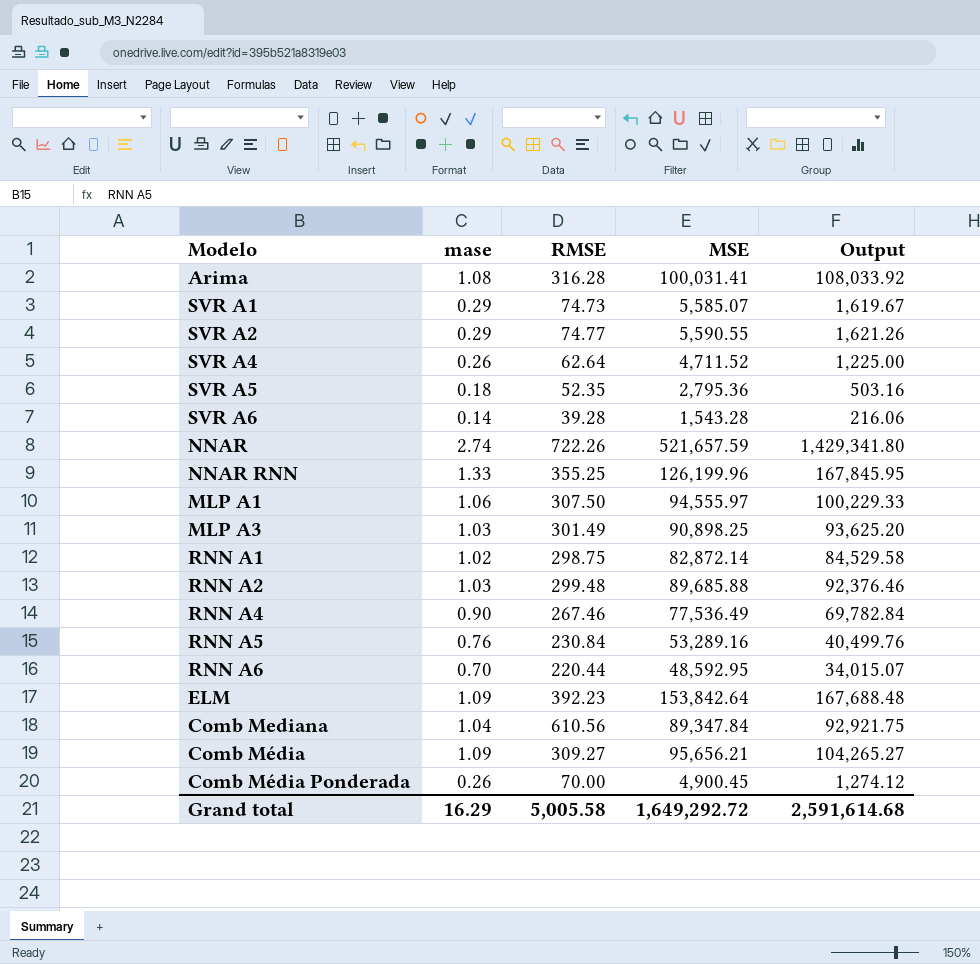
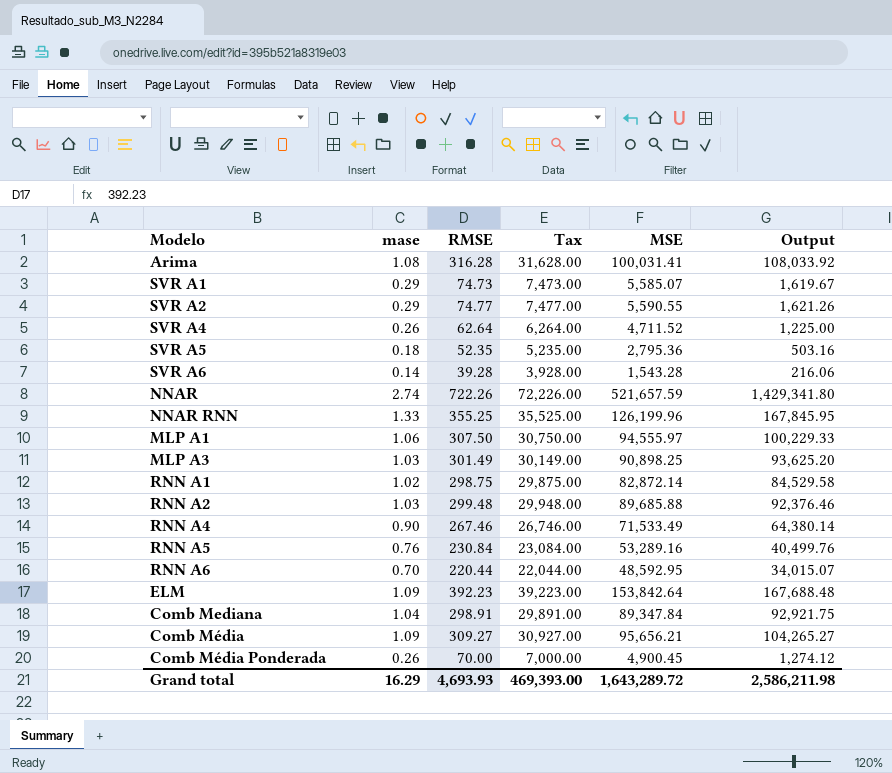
column Tax | formula: none -> [RMSE] * 100
RNN A4 | MSE: 77,536.49 -> 71,533.49
RNN A4 | Output: 69,782.84 -> 64,380.14
Comb Mediana | RMSE: 610.56 -> 298.91
Grand total | RMSE: 5,005.58 -> 4,693.93
Grand total | MSE: 1,649,292.72 -> 1,643,289.72
Grand total | Output: 2,591,614.68 -> 2,586,211.98

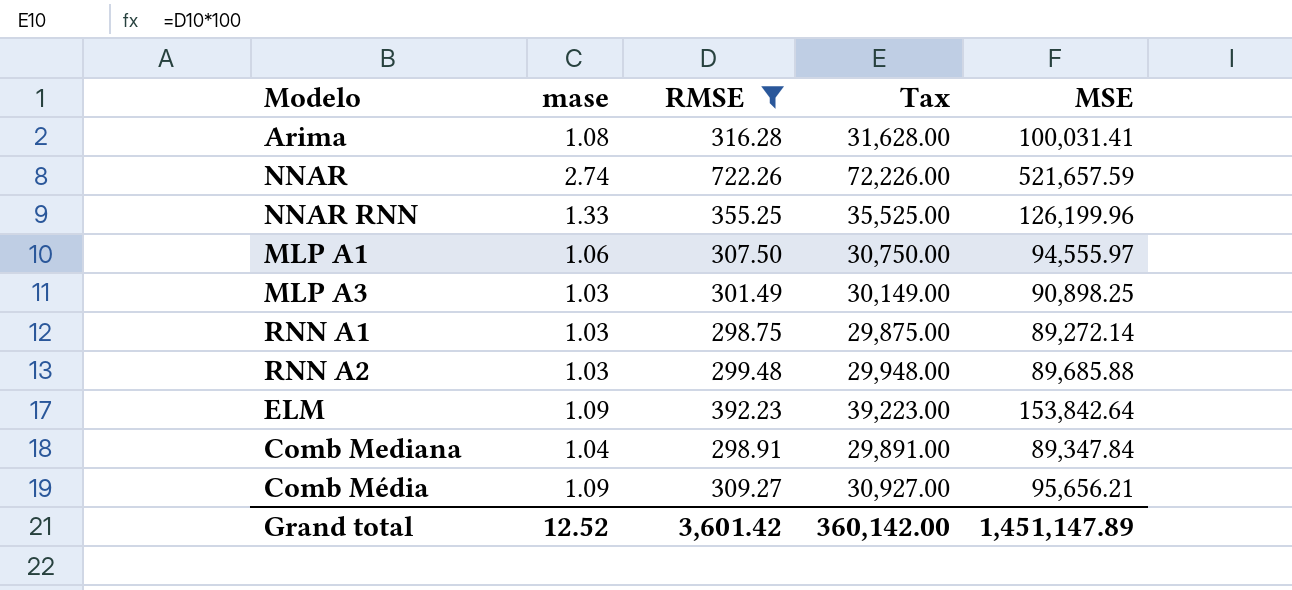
filter: none -> RMSE >= 298.75
column Output | formula: [mase] * [MSE] -> none
RNN A1 | mase: 1.02 -> 1.03
RNN A1 | MSE: 82,872.14 -> 89,272.14
Grand total | mase: 16.29 -> 12.52
Grand total | RMSE: 4,693.93 -> 3,601.42
Grand total | Tax: 469,393.00 -> 360,142.00
Grand total | MSE: 1,643,289.72 -> 1,451,147.89

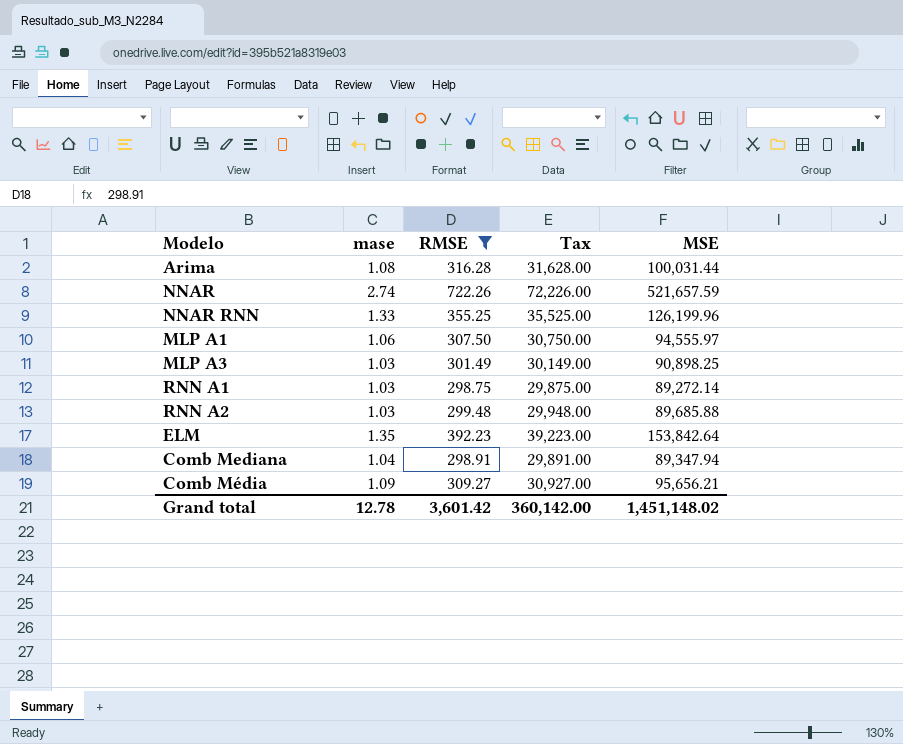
Arima | MSE: 100,031.41 -> 100,031.44
ELM | mase: 1.09 -> 1.35
Comb Mediana | MSE: 89,347.84 -> 89,347.94
Grand total | mase: 12.52 -> 12.78
Grand total | MSE: 1,451,147.89 -> 1,451,148.02

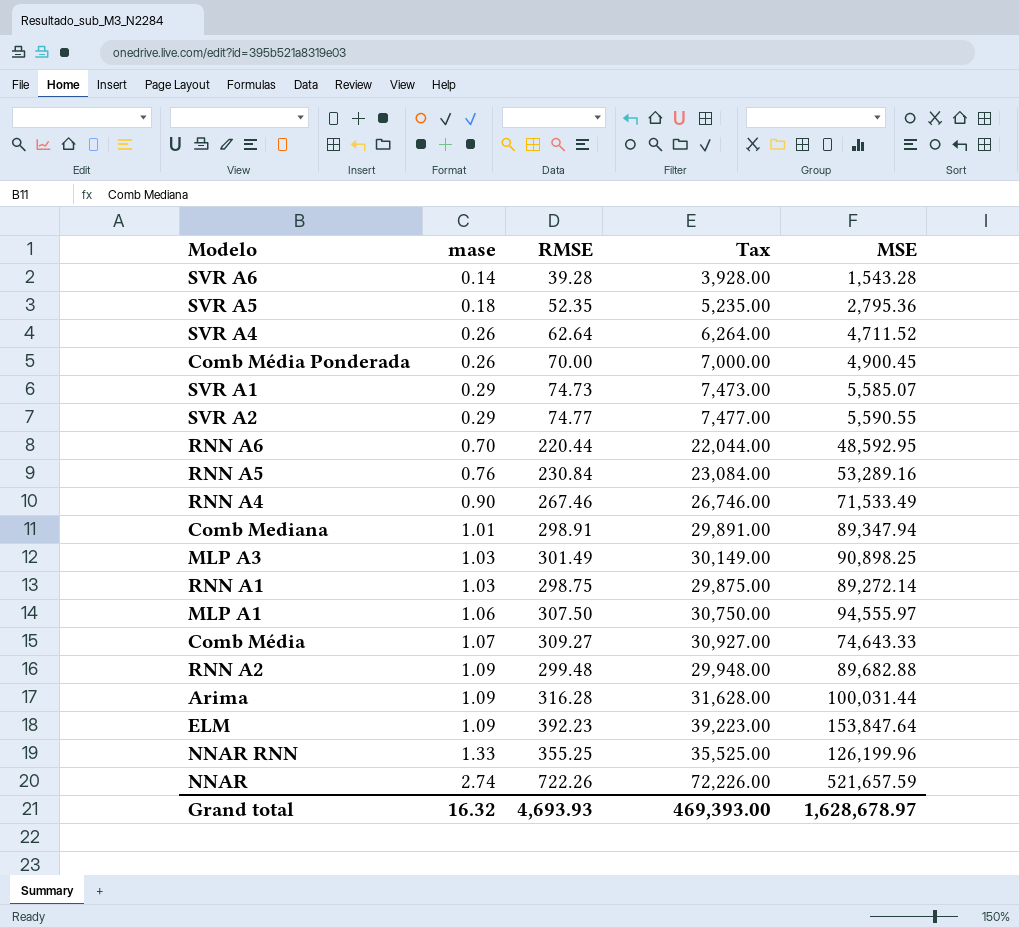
filter: RMSE >= 298.75 -> none
row order: none -> mase ascending
Comb Mediana | mase: 1.04 -> 1.01
Comb Média | mase: 1.09 -> 1.07
Comb Média | MSE: 95,656.21 -> 74,643.33
RNN A2 | mase: 1.03 -> 1.09
RNN A2 | MSE: 89,685.88 -> 89,682.88
Arima | mase: 1.08 -> 1.09
ELM | mase: 1.35 -> 1.09
ELM | MSE: 153,842.64 -> 153,847.64
Grand total | mase: 12.78 -> 16.32
Grand total | RMSE: 3,601.42 -> 4,693.93
Grand total | Tax: 360,142.00 -> 469,393.00
Grand total | MSE: 1,451,148.02 -> 1,628,678.97

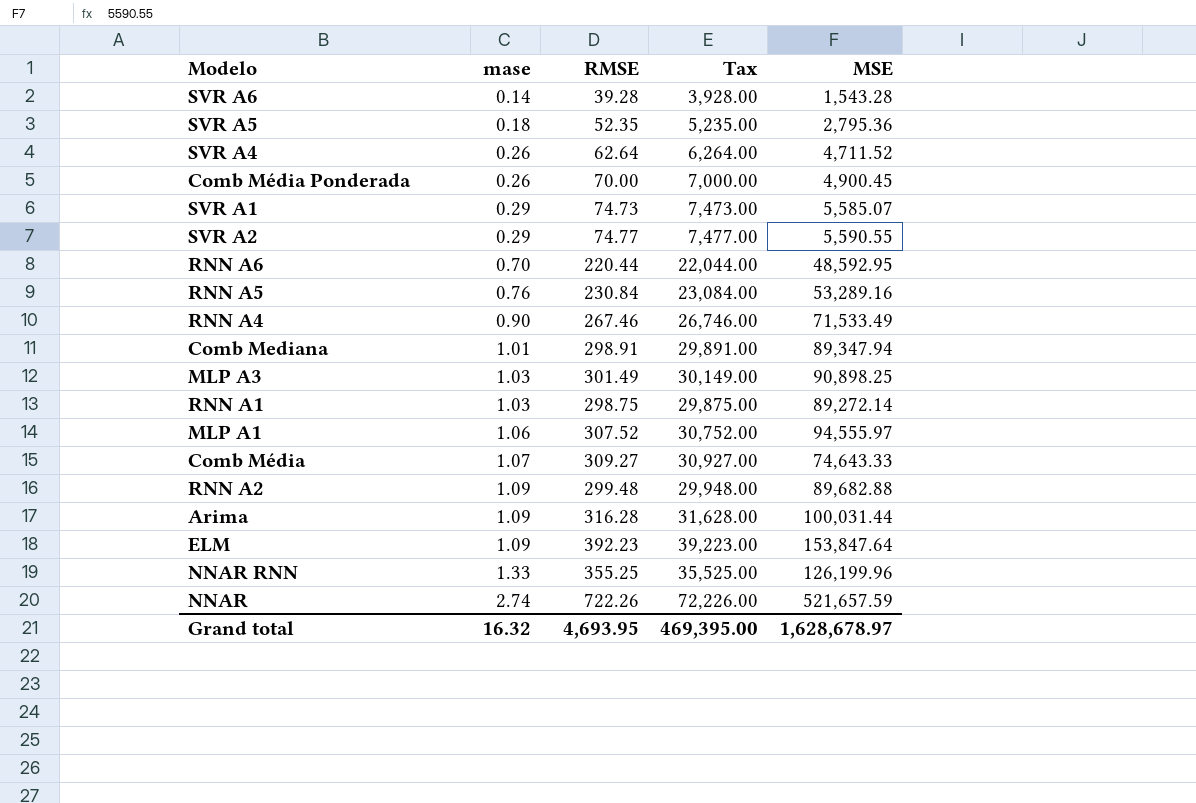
MLP A1 | RMSE: 307.50 -> 307.52
MLP A1 | Tax: 30,750.00 -> 30,752.00
Grand total | RMSE: 4,693.93 -> 4,693.95
Grand total | Tax: 469,393.00 -> 469,395.00

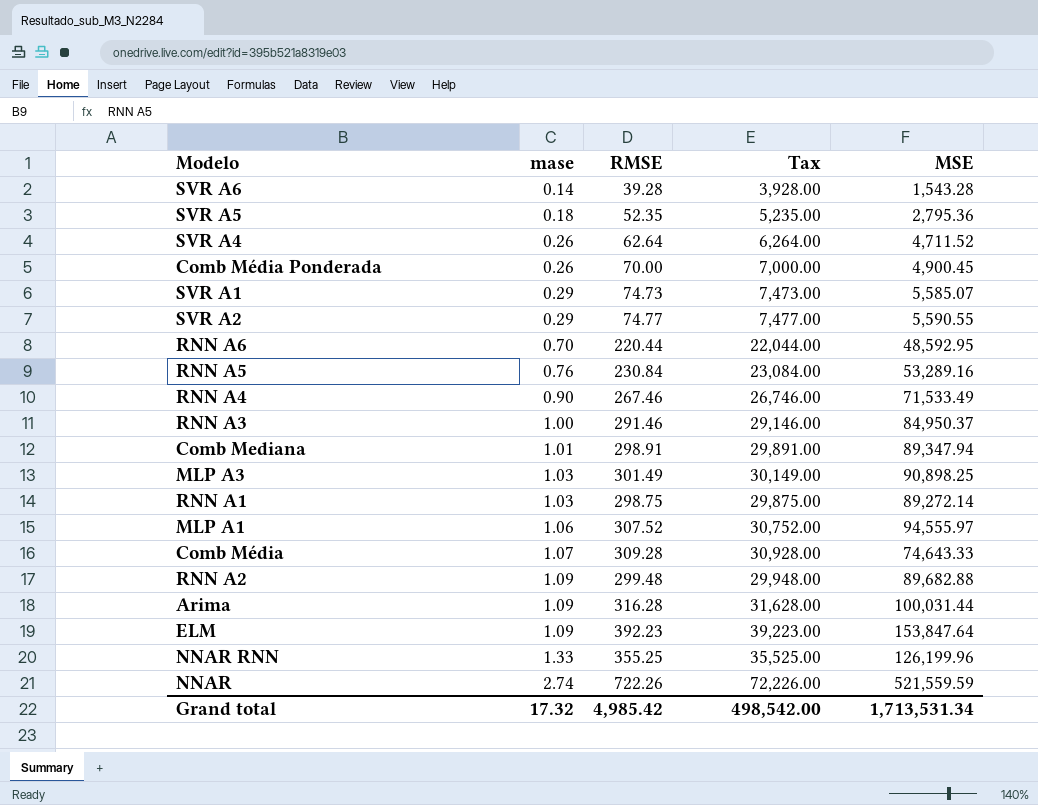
row RNN A3: none -> 1.00 | 291.46 | 29,146.00 | 84,950.37
Comb Média | RMSE: 309.27 -> 309.28
Comb Média | Tax: 30,927.00 -> 30,928.00
NNAR | MSE: 521,657.59 -> 521,559.59
Grand total | mase: 16.32 -> 17.32
Grand total | RMSE: 4,693.95 -> 4,985.42
Grand total | Tax: 469,395.00 -> 498,542.00
Grand total | MSE: 1,628,678.97 -> 1,713,531.34

